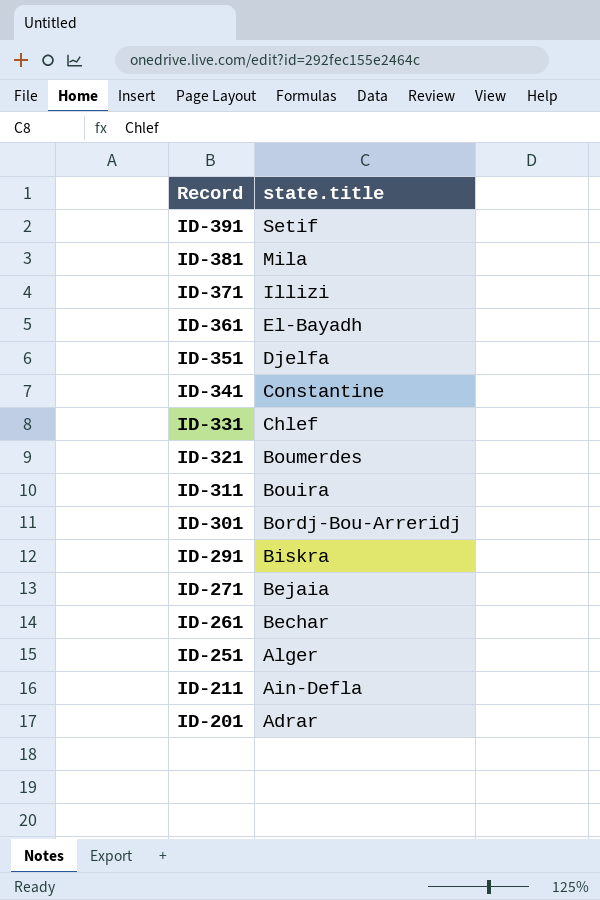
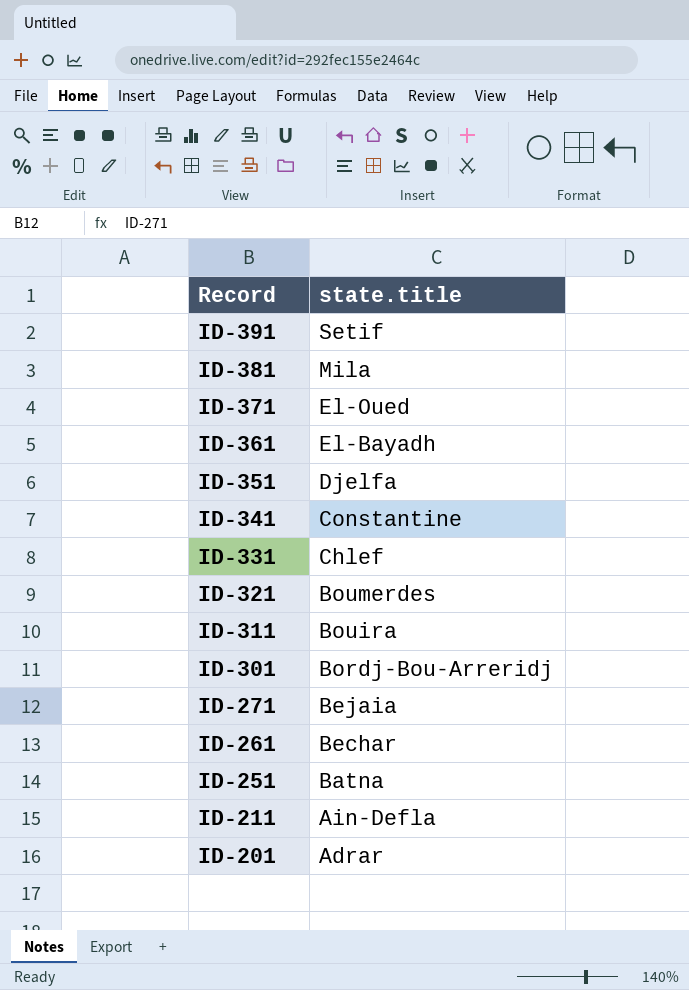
row ID-291: Biskra -> none
ID-371 | state.title: Illizi -> El-Oued
ID-251 | state.title: Alger -> Batna

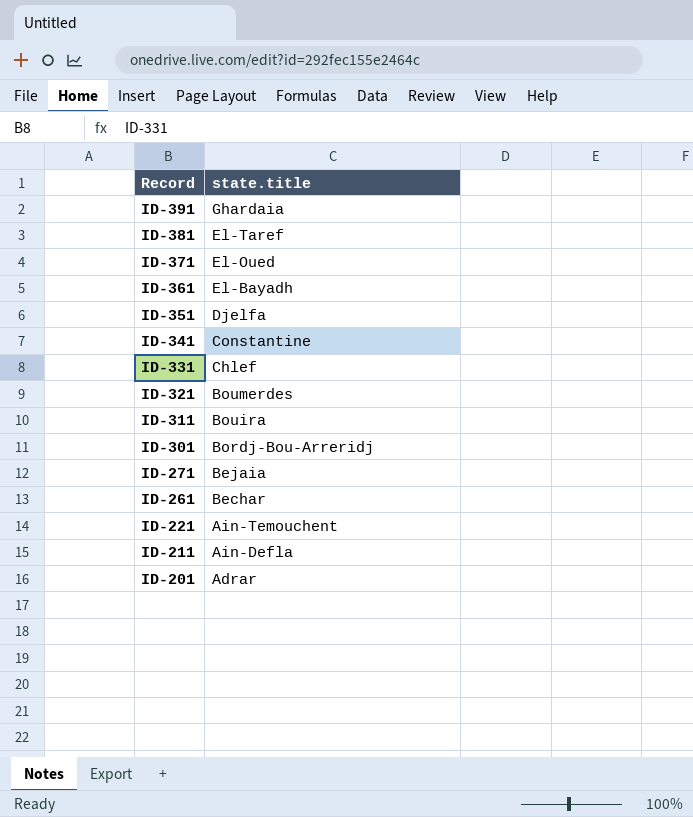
row ID-251: Batna -> none
ID-391 | state.title: Setif -> Ghardaia
ID-381 | state.title: Mila -> El-Taref
row ID-221: none -> Ain-Temouchent

